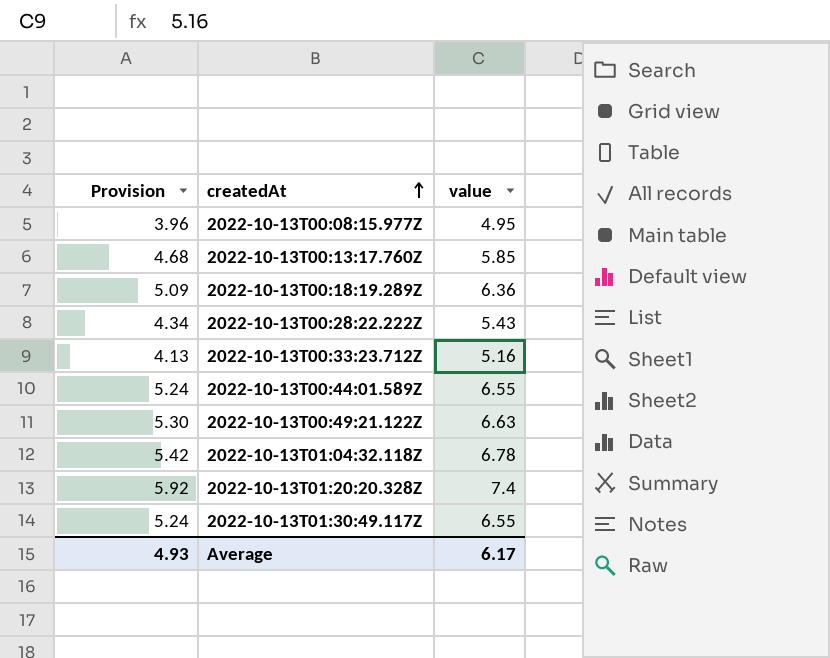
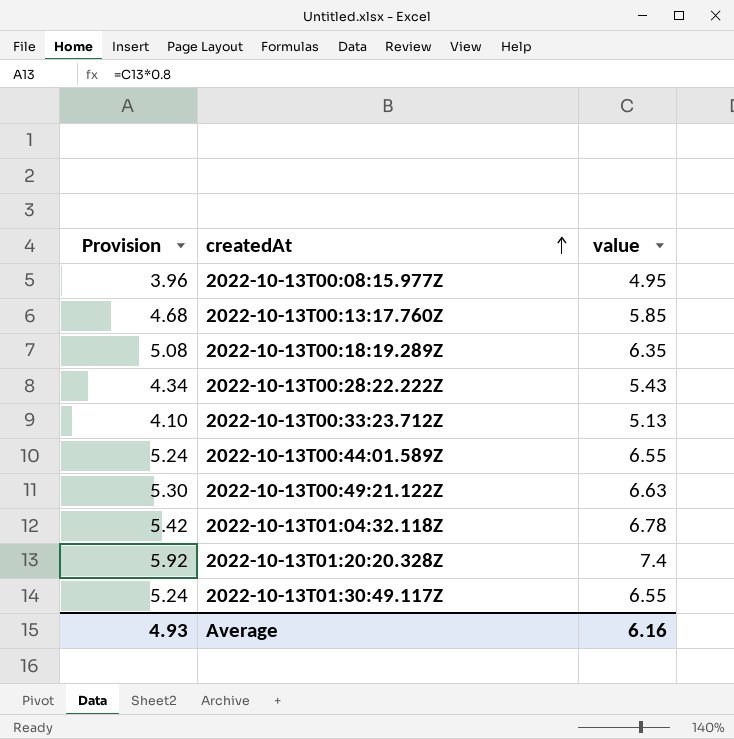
2022-10-13T00:18:19.289Z | Provision: 5.09 -> 5.08
2022-10-13T00:18:19.289Z | value: 6.36 -> 6.35
2022-10-13T00:33:23.712Z | Provision: 4.13 -> 4.10
2022-10-13T00:33:23.712Z | value: 5.16 -> 5.13
Average | value: 6.17 -> 6.16

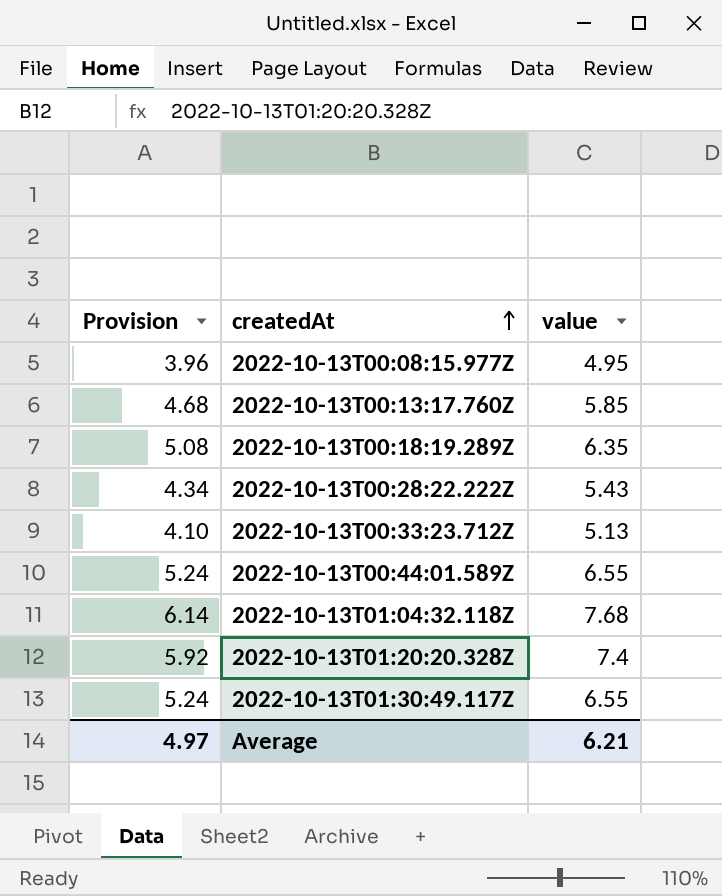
row 2022-10-13T00:49:21.122Z: 5.30 | 6.63 -> none
2022-10-13T01:04:32.118Z | Provision: 5.42 -> 6.14
2022-10-13T01:04:32.118Z | value: 6.78 -> 7.68
Average | Provision: 4.93 -> 4.97
Average | value: 6.16 -> 6.21

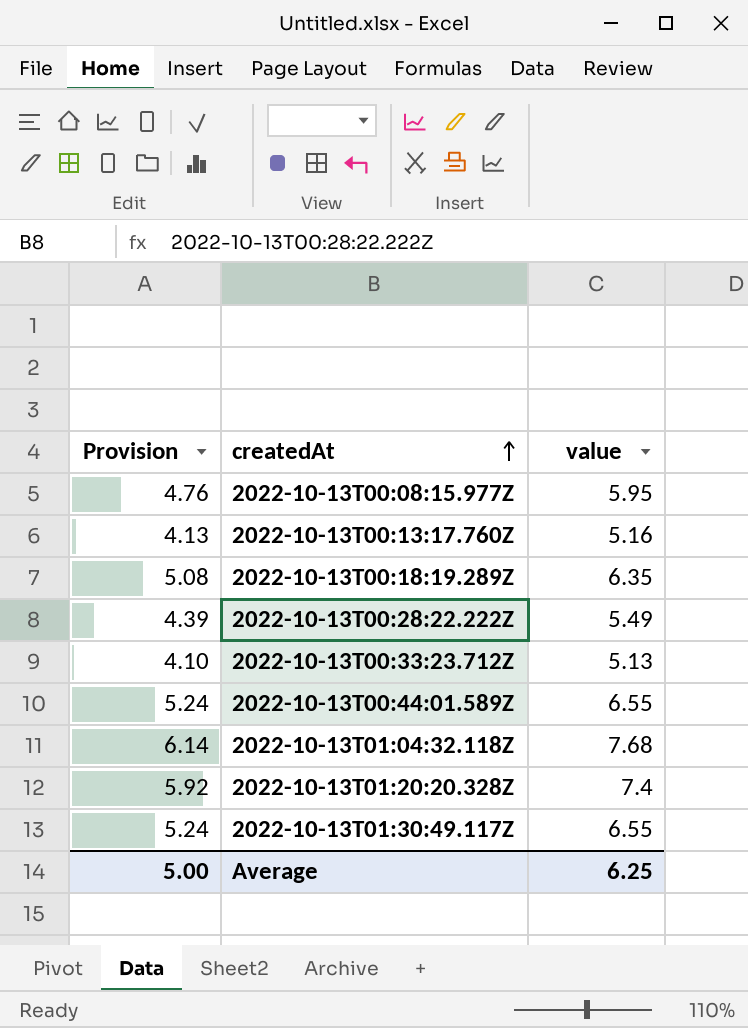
2022-10-13T00:08:15.977Z | Provision: 3.96 -> 4.76
2022-10-13T00:08:15.977Z | value: 4.95 -> 5.95
2022-10-13T00:13:17.760Z | Provision: 4.68 -> 4.13
2022-10-13T00:13:17.760Z | value: 5.85 -> 5.16
2022-10-13T00:28:22.222Z | Provision: 4.34 -> 4.39
2022-10-13T00:28:22.222Z | value: 5.43 -> 5.49
Average | Provision: 4.97 -> 5.00
Average | value: 6.21 -> 6.25

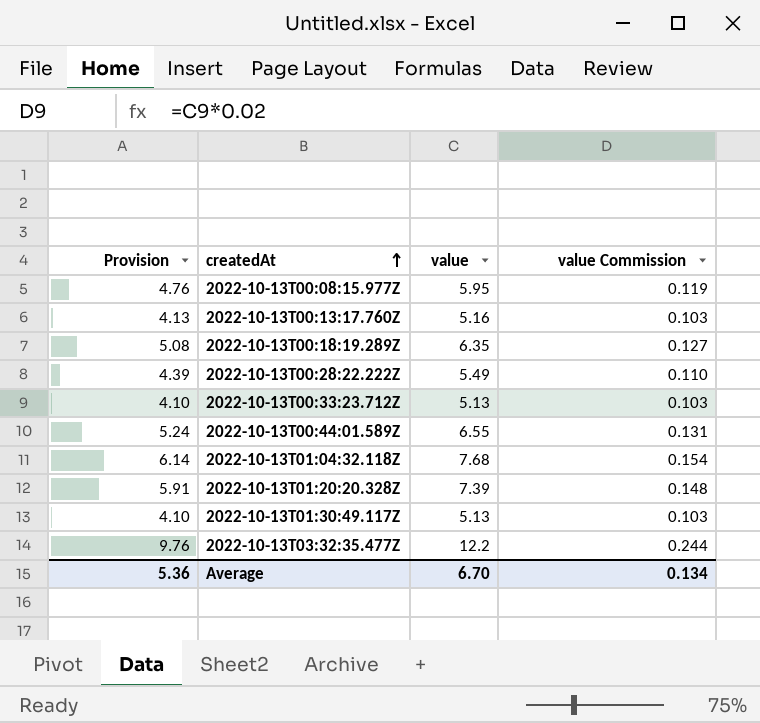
column value Commission | formula: none -> [value] * 0.02
2022-10-13T01:20:20.328Z | Provision: 5.92 -> 5.91
2022-10-13T01:20:20.328Z | value: 7.4 -> 7.39
2022-10-13T01:30:49.117Z | Provision: 5.24 -> 4.10
2022-10-13T01:30:49.117Z | value: 6.55 -> 5.13
row 2022-10-13T03:32:35.477Z: none -> 9.76 | 12.2 | 0.244
Average | Provision: 5.00 -> 5.36
Average | value: 6.25 -> 6.70

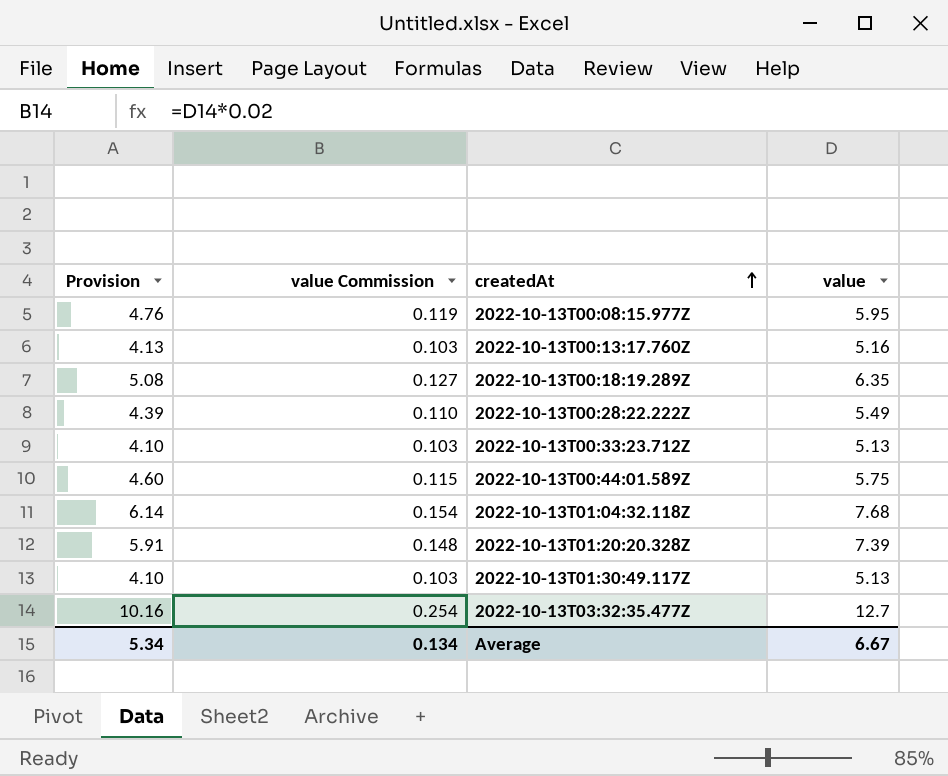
column value Commission | position: 4 -> 2
2022-10-13T00:44:01.589Z | Provision: 5.24 -> 4.60
2022-10-13T00:44:01.589Z | value Commission: 0.131 -> 0.115
2022-10-13T00:44:01.589Z | value: 6.55 -> 5.75
2022-10-13T03:32:35.477Z | Provision: 9.76 -> 10.16
2022-10-13T03:32:35.477Z | value Commission: 0.244 -> 0.254
2022-10-13T03:32:35.477Z | value: 12.2 -> 12.7
Average | Provision: 5.36 -> 5.34
Average | value: 6.70 -> 6.67

